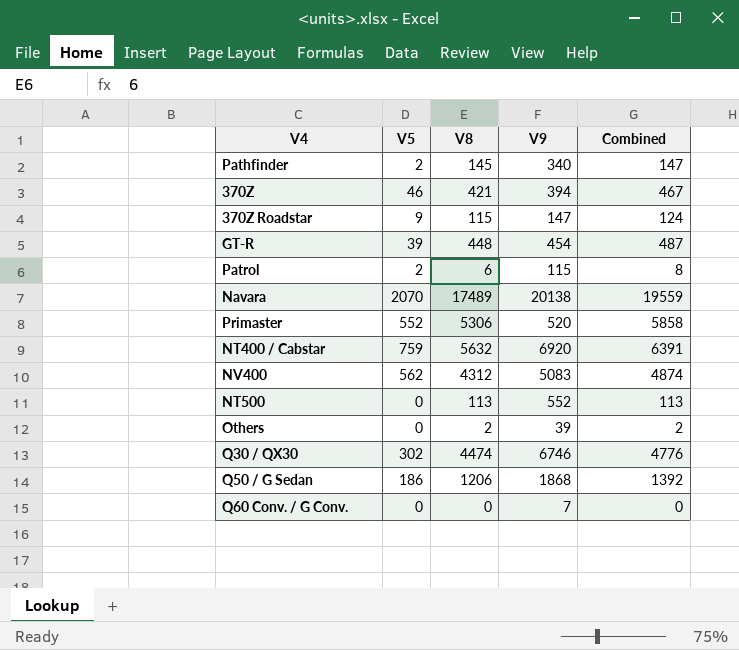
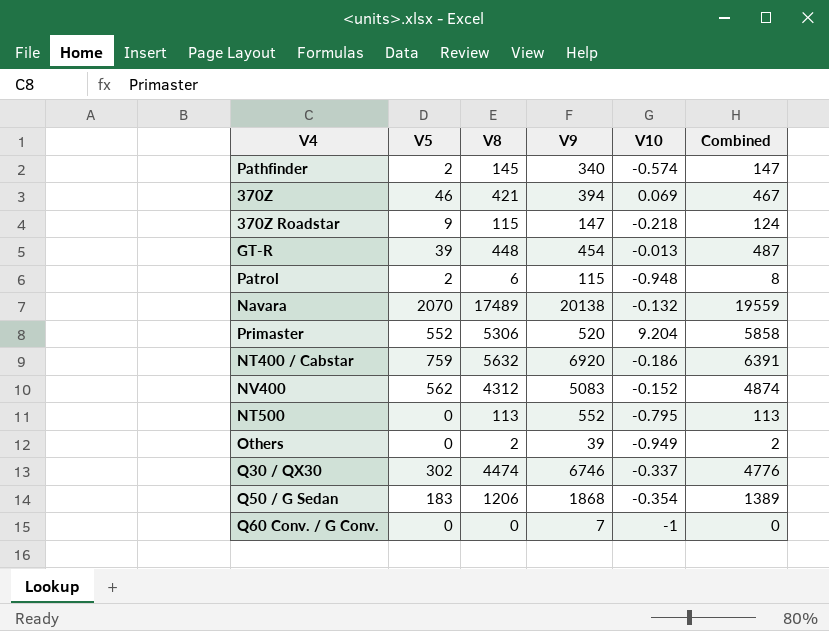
column V10 | formula: none -> ([V8] - [V9]) / [V9]
Q50 / G Sedan | V5: 186 -> 183
Q50 / G Sedan | Combined: 1392 -> 1389

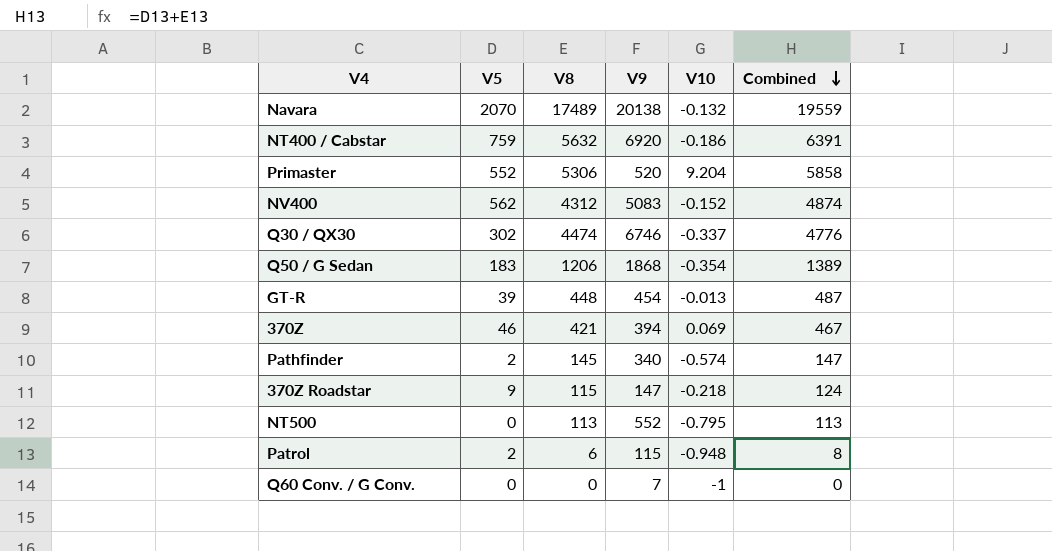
row order: none -> Combined descending
row Others: 0 | 2 | 39 | -0.949 | 2 -> none

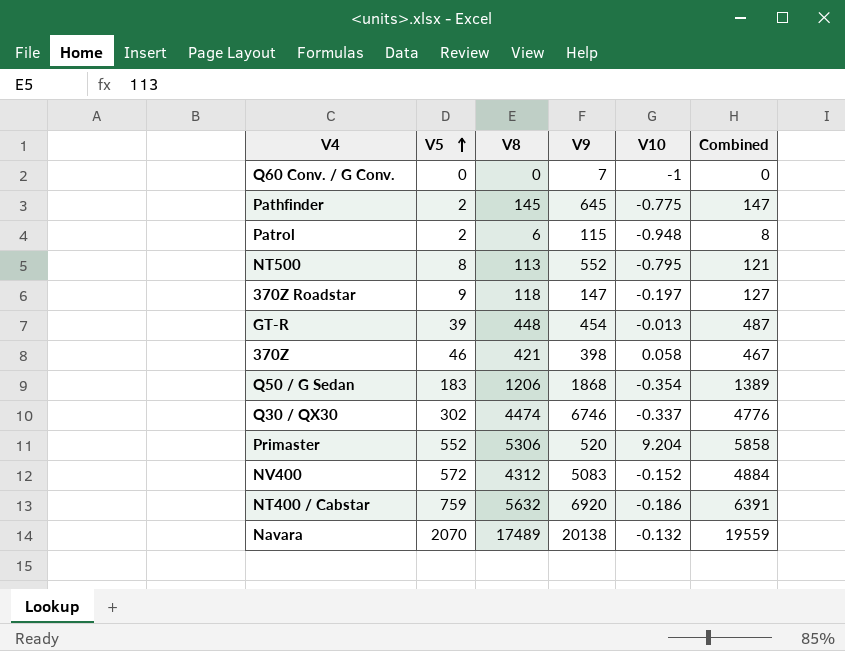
row order: Combined descending -> V5 ascending
Pathfinder | V9: 340 -> 645
Pathfinder | V10: -0.574 -> -0.775
NT500 | V5: 0 -> 8
NT500 | Combined: 113 -> 121
370Z Roadstar | V8: 115 -> 118
370Z Roadstar | V10: -0.218 -> -0.197
370Z Roadstar | Combined: 124 -> 127
370Z | V9: 394 -> 398
370Z | V10: 0.069 -> 0.058
NV400 | V5: 562 -> 572
NV400 | Combined: 4874 -> 4884

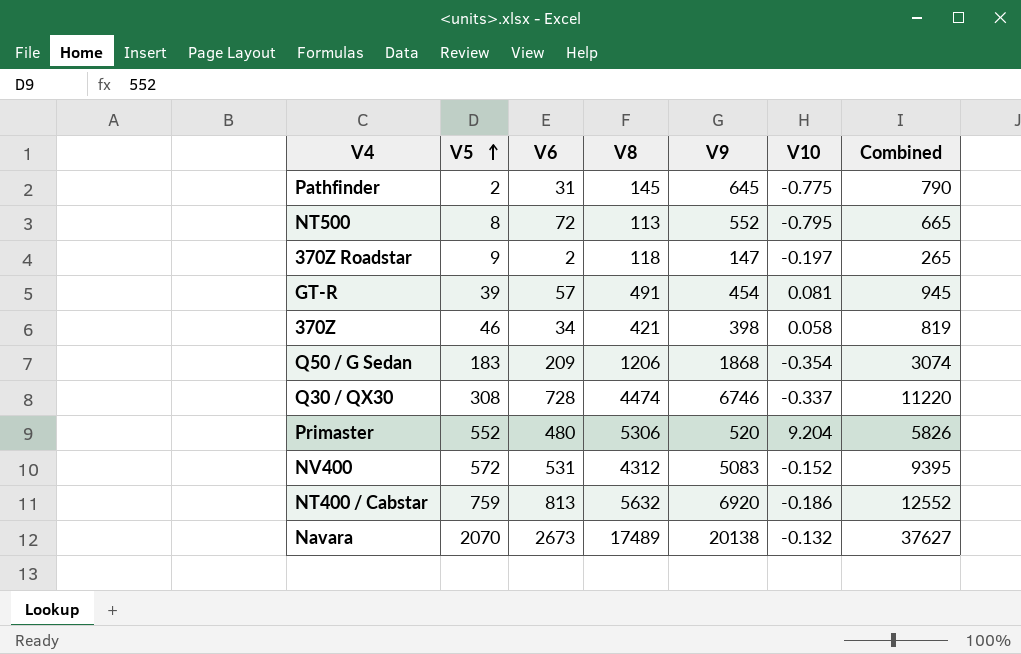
column V6 | position: none -> 3
column Combined | formula: [V5] + [V8] -> [V8] + [V9]
row Q60 Conv. / G Conv.: 0 | 0 | 7 | -1 | 0 -> none
row Patrol: 2 | 6 | 115 | -0.948 | 8 -> none
GT-R | V8: 448 -> 491
GT-R | V10: -0.013 -> 0.081
Q30 / QX30 | V5: 302 -> 308

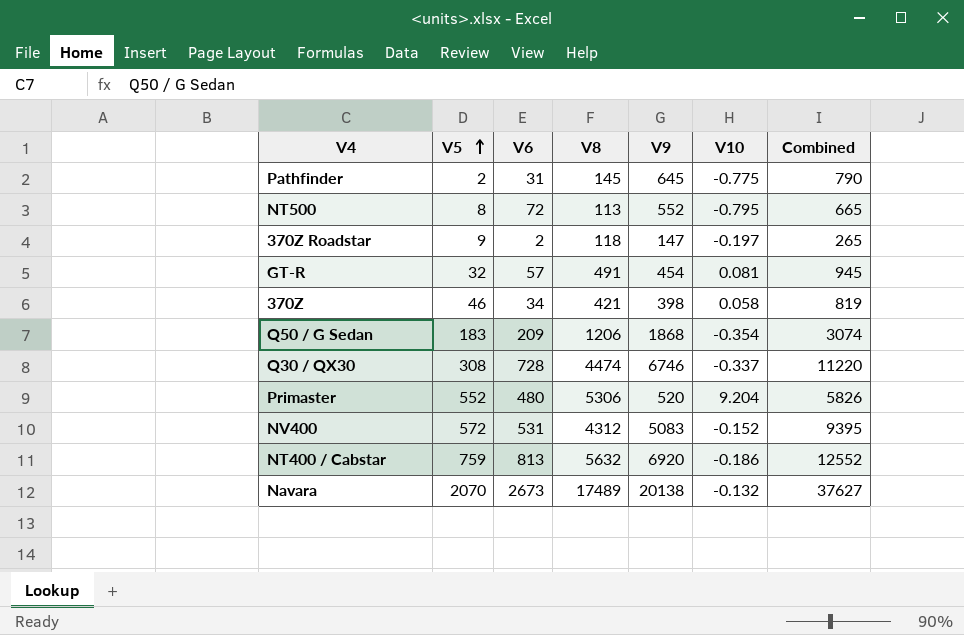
GT-R | V5: 39 -> 32

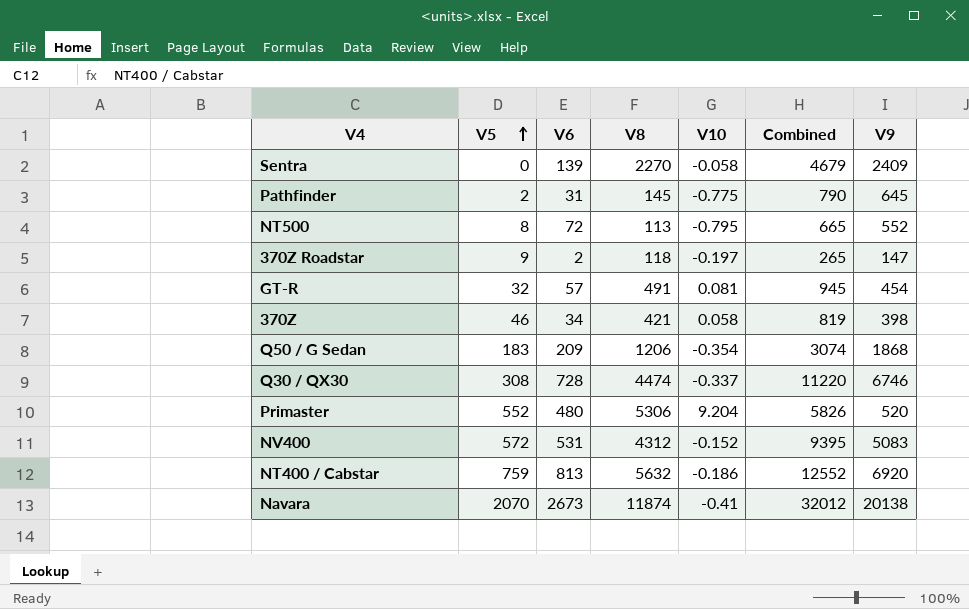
column V9 | position: 5 -> 7
row Sentra: none -> 0 | 139 | 2270 | -0.058 | 4679 | 2409
Navara | V8: 17489 -> 11874
Navara | V10: -0.132 -> -0.41
Navara | Combined: 37627 -> 32012

